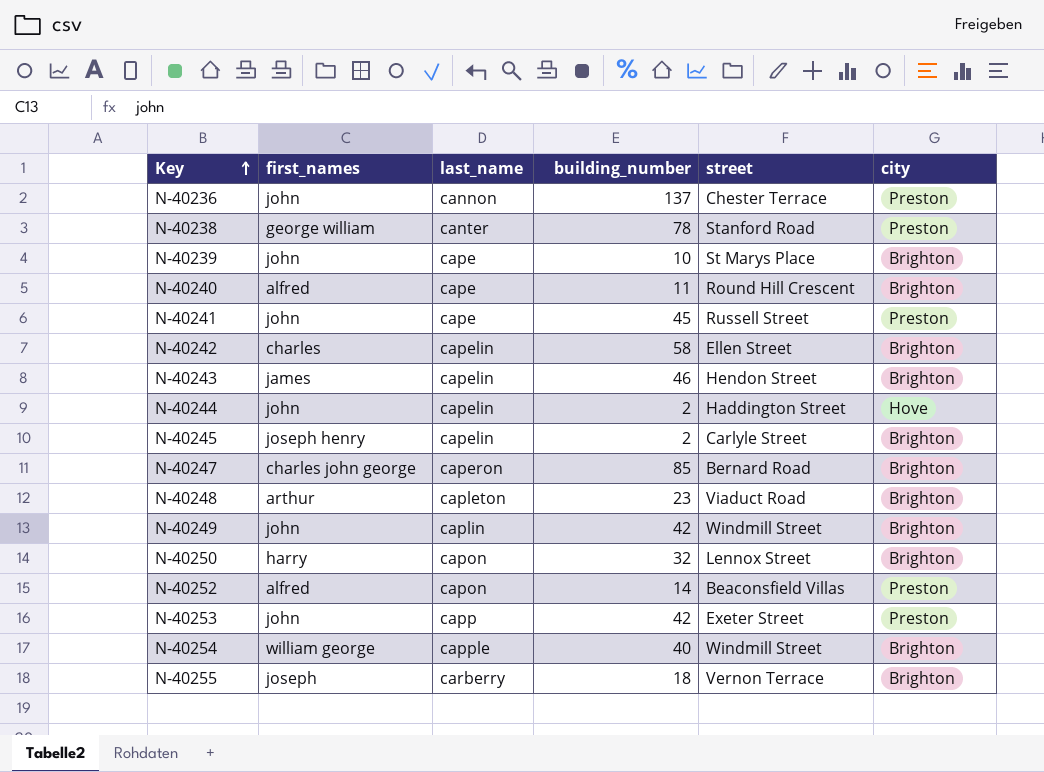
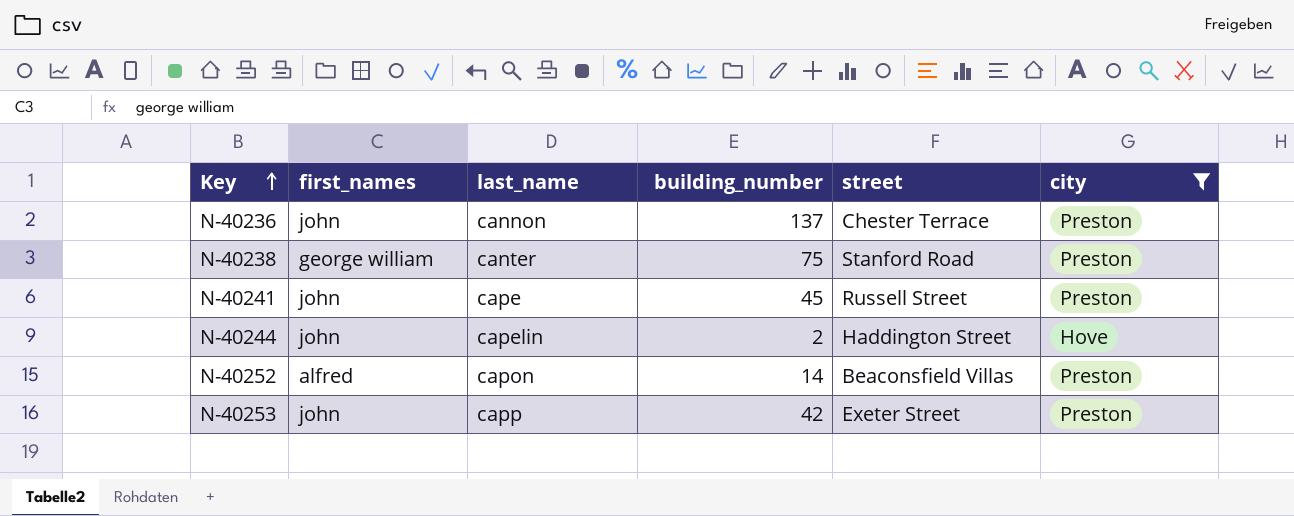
filter: none -> city != Brighton
N-40238 | building_number: 78 -> 75

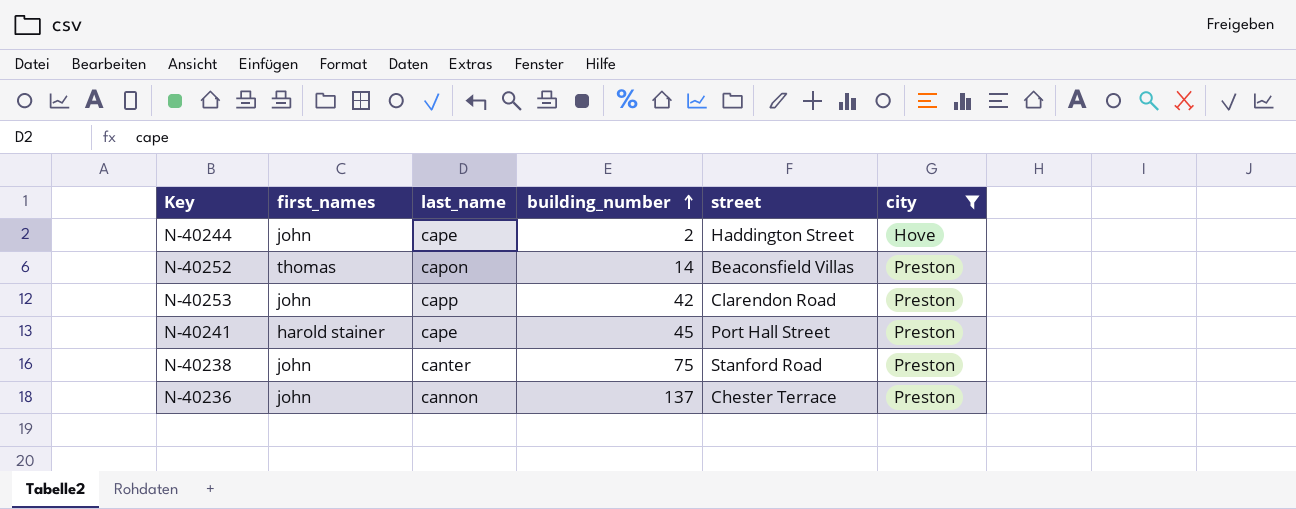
row order: Key ascending -> building_number ascending
N-40244 | last_name: capelin -> cape
N-40252 | first_names: alfred -> thomas
N-40253 | street: Exeter Street -> Clarendon Road
N-40241 | first_names: john -> harold stainer
N-40241 | street: Russell Street -> Port Hall Street
N-40238 | first_names: george william -> john

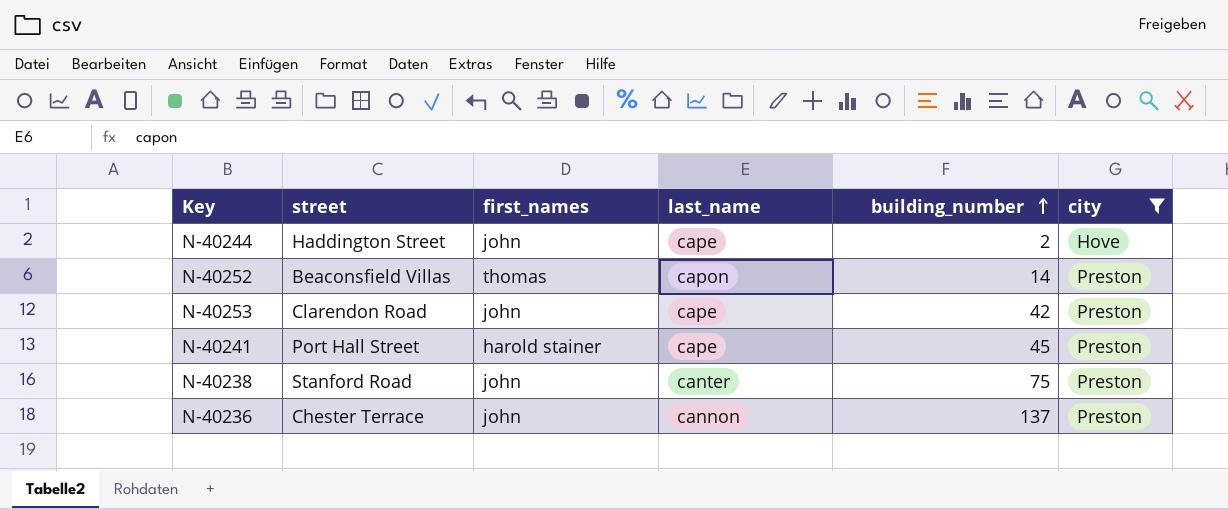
column street | position: 5 -> 2
N-40253 | last_name: capp -> cape

